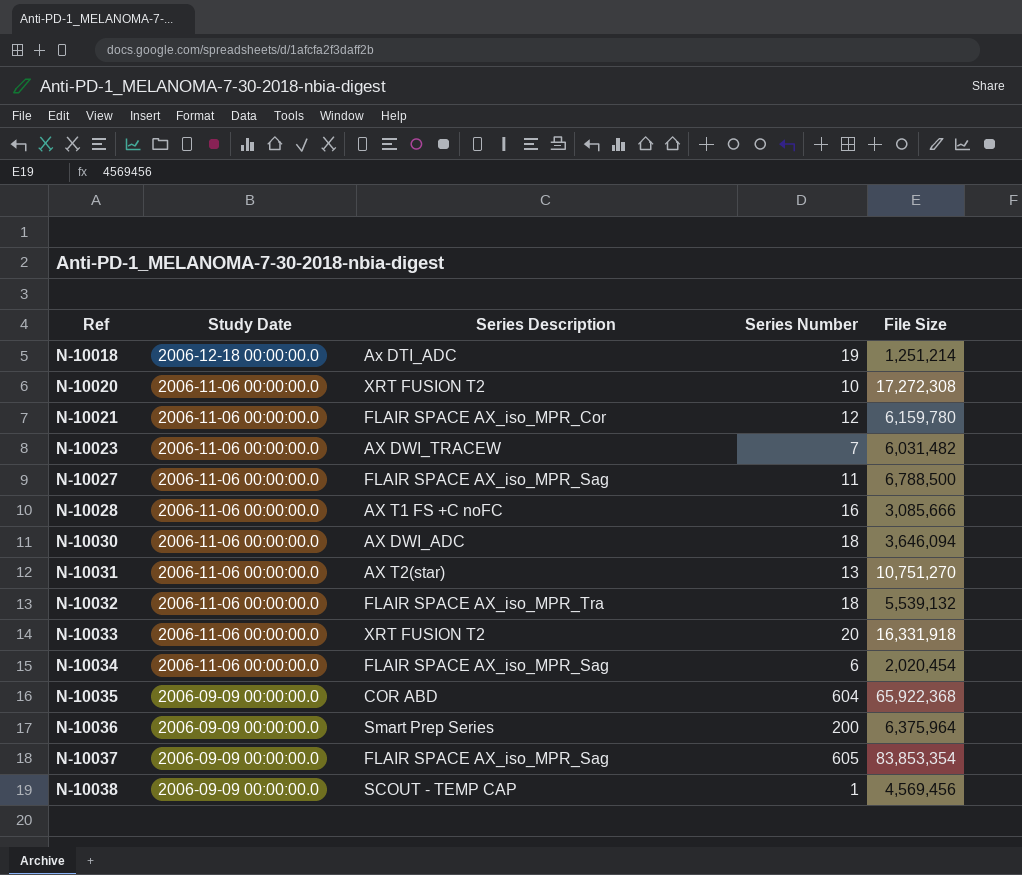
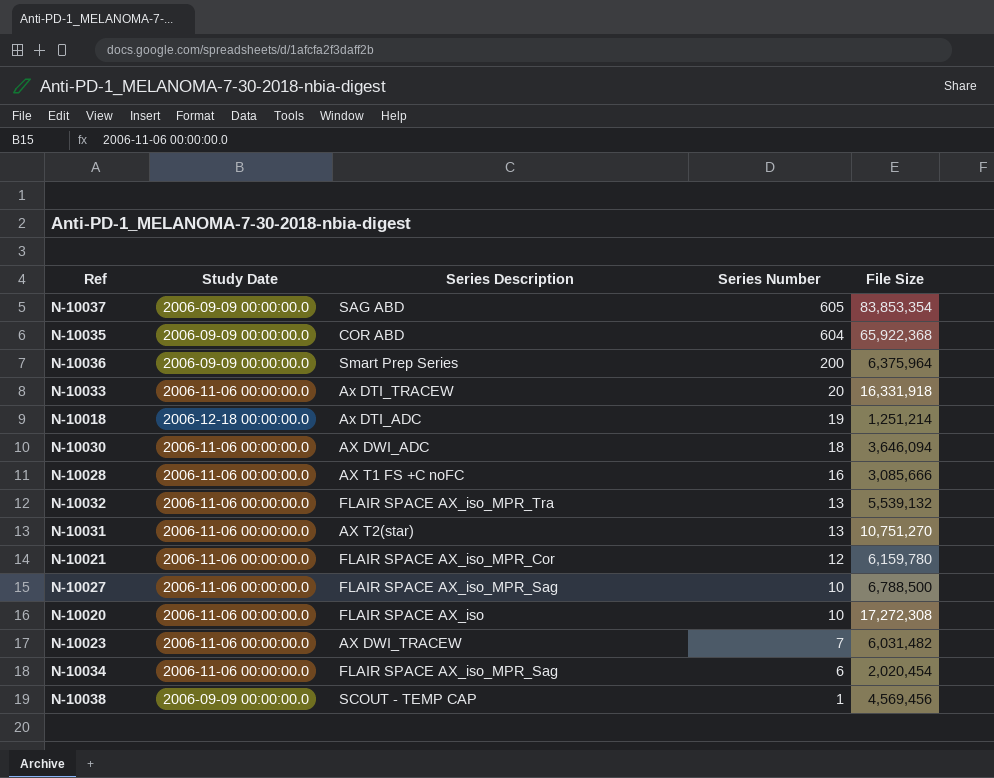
row order: Ref ascending -> Series Number descending
N-10037 | Series Description: FLAIR SPACE AX_iso_MPR_Sag -> SAG ABD
N-10033 | Series Description: XRT FUSION T2 -> Ax DTI_TRACEW
N-10032 | Series Number: 18 -> 13
N-10027 | Series Number: 11 -> 10
N-10020 | Series Description: XRT FUSION T2 -> FLAIR SPACE AX_iso

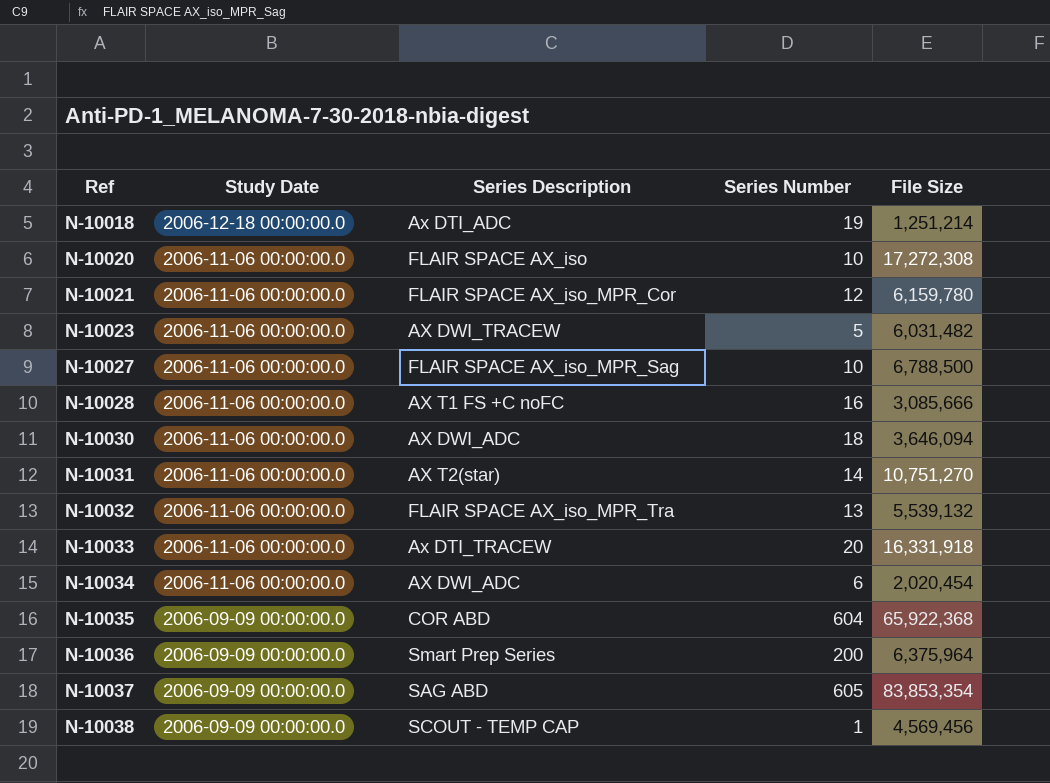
row order: Series Number descending -> Ref ascending
N-10023 | Series Number: 7 -> 5
N-10031 | Series Number: 13 -> 14
N-10034 | Series Description: FLAIR SPACE AX_iso_MPR_Sag -> AX DWI_ADC

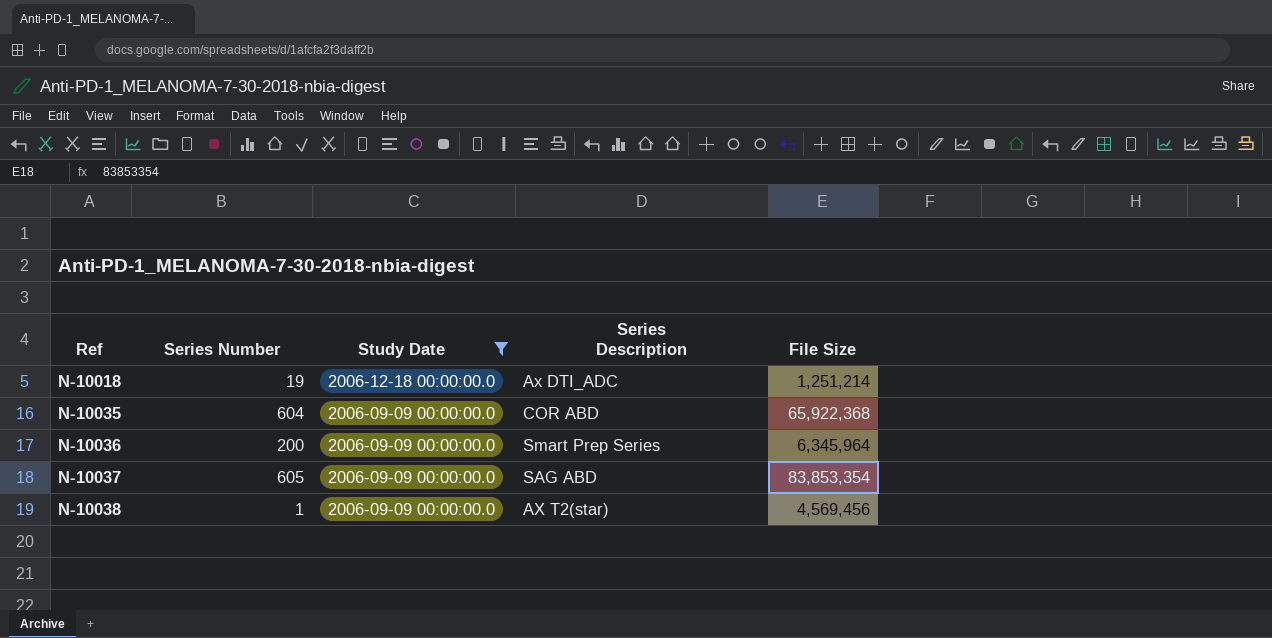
filter: none -> Study Date != 2006-11-06 00:00:00.0
column Series Number | position: 4 -> 2
N-10036 | File Size: 6,375,964 -> 6,345,964
N-10038 | Series Description: SCOUT - TEMP CAP -> AX T2(star)

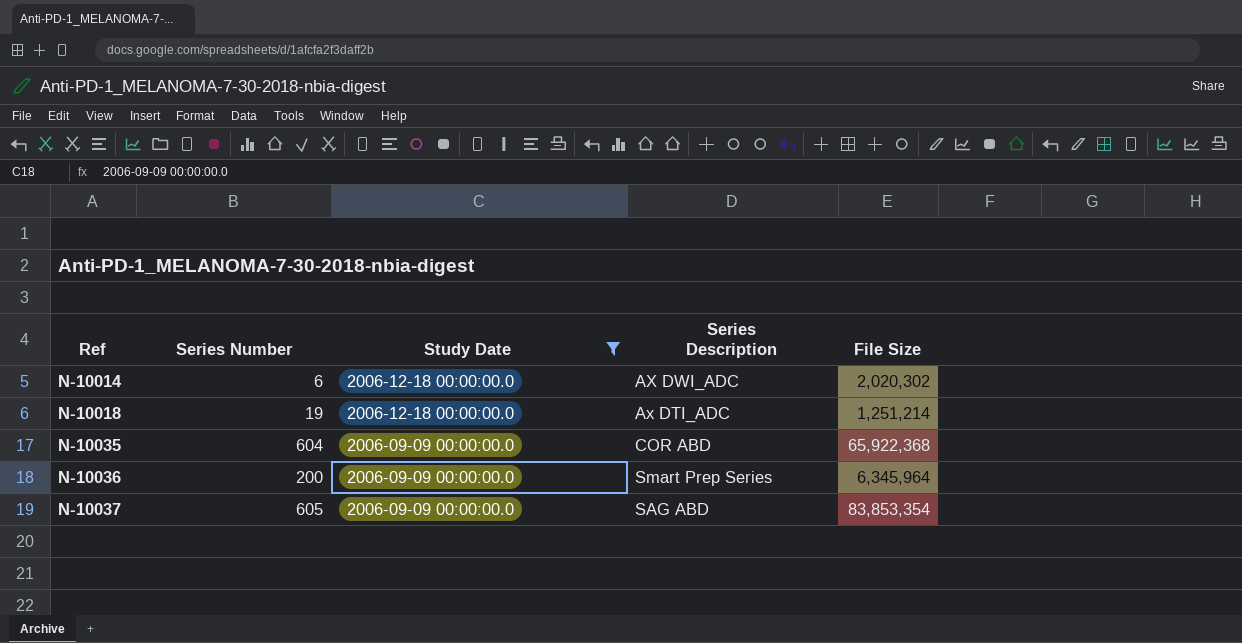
row N-10038: 1 | 2006-09-09 00:00:00.0 | AX T2(star) | 4,569,456 -> none
row N-10014: none -> 6 | 2006-12-18 00:00:00.0 | AX DWI_ADC | 2,020,302

